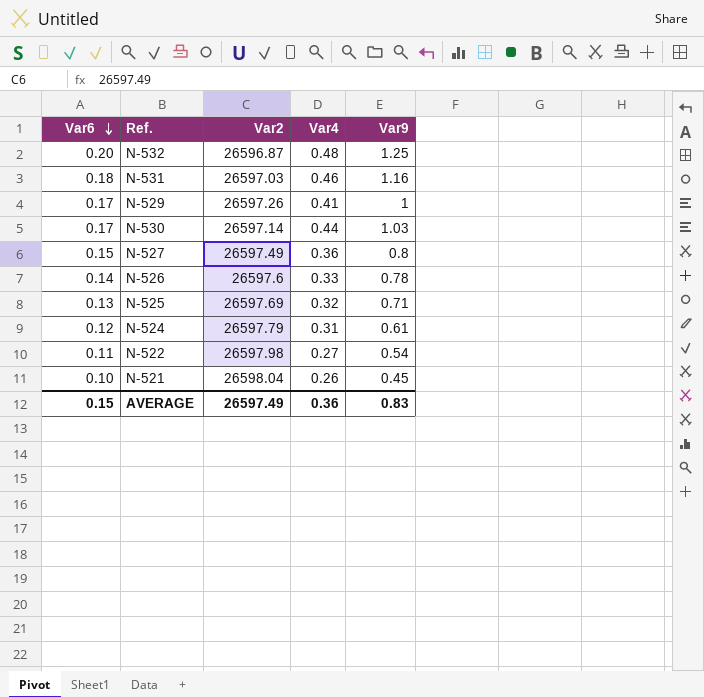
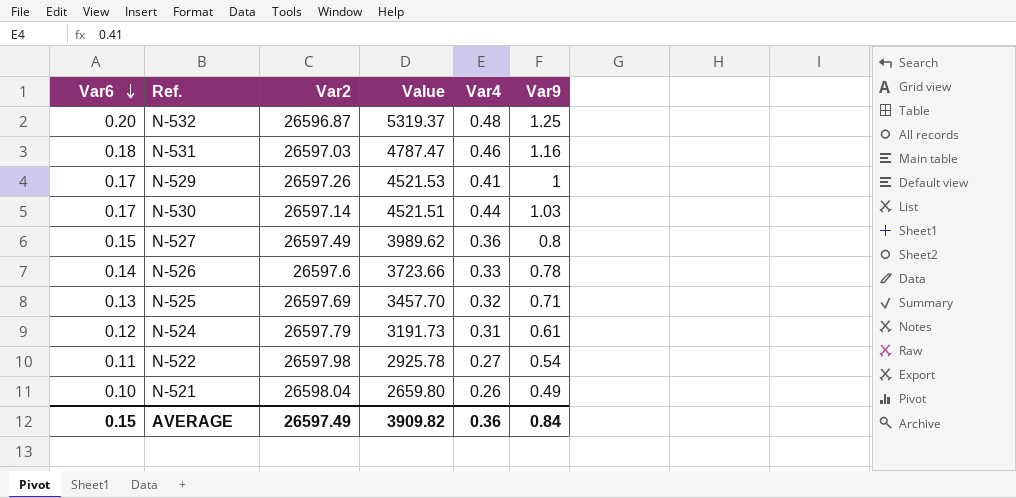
column Value | formula: none -> [Var6] * [Var2]
N-521 | Var9: 0.45 -> 0.49
AVERAGE | Var9: 0.83 -> 0.84

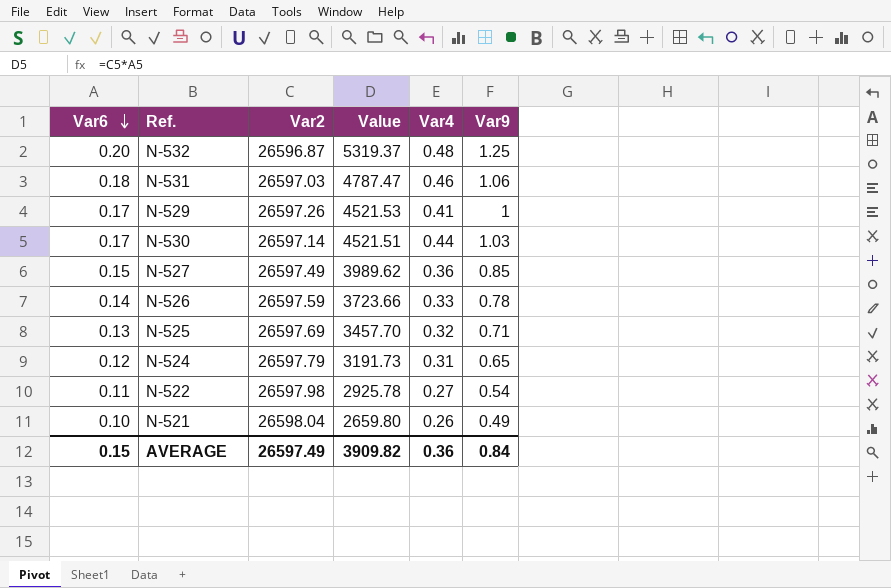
N-531 | Var9: 1.16 -> 1.06
N-527 | Var9: 0.8 -> 0.85
N-526 | Var2: 26597.6 -> 26597.59
N-524 | Var9: 0.61 -> 0.65

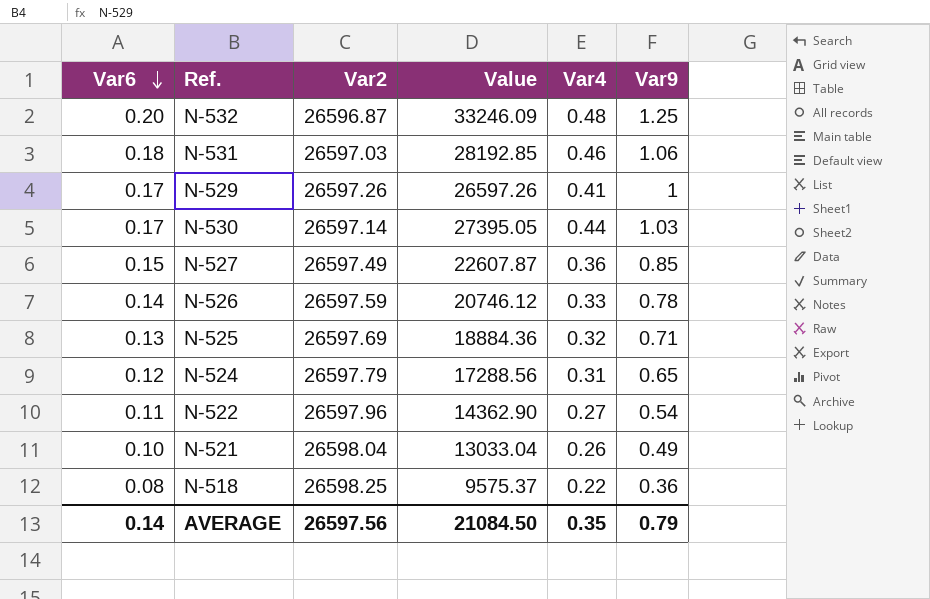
column Value | formula: [Var6] * [Var2] -> [Var2] * [Var9]
N-522 | Var2: 26597.98 -> 26597.96
row N-518: none -> 0.08 | 26598.25 | 9575.37 | 0.22 | 0.36
AVERAGE | Var6: 0.15 -> 0.14
AVERAGE | Var2: 26597.49 -> 26597.56
AVERAGE | Value: 3909.82 -> 21084.50
AVERAGE | Var4: 0.36 -> 0.35
AVERAGE | Var9: 0.84 -> 0.79

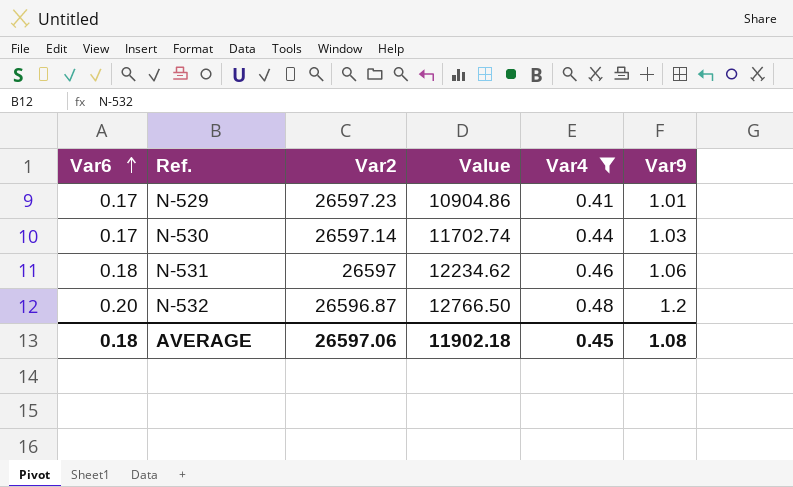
filter: none -> Var4 >= 0.41
row order: Var6 descending -> Var6 ascending
column Value | formula: [Var2] * [Var9] -> [Var2] * [Var4]
N-529 | Var2: 26597.26 -> 26597.23
N-529 | Var9: 1 -> 1.01
N-531 | Var2: 26597.03 -> 26597
N-532 | Var9: 1.25 -> 1.2
AVERAGE | Var6: 0.14 -> 0.18
AVERAGE | Var2: 26597.56 -> 26597.06
AVERAGE | Value: 21084.50 -> 11902.18
AVERAGE | Var4: 0.35 -> 0.45
AVERAGE | Var9: 0.79 -> 1.08

